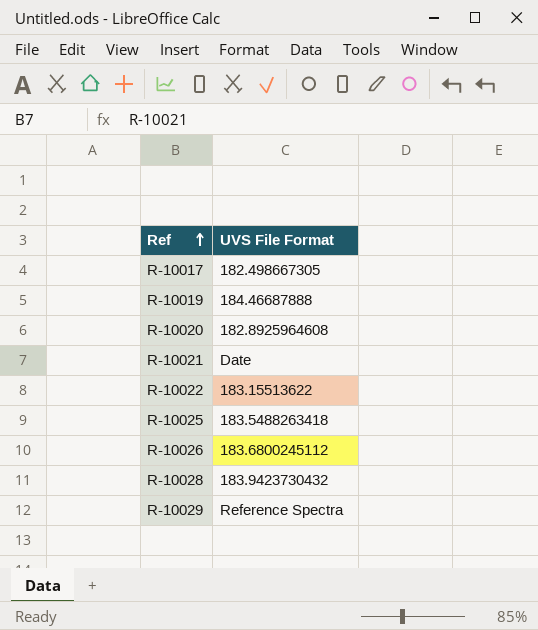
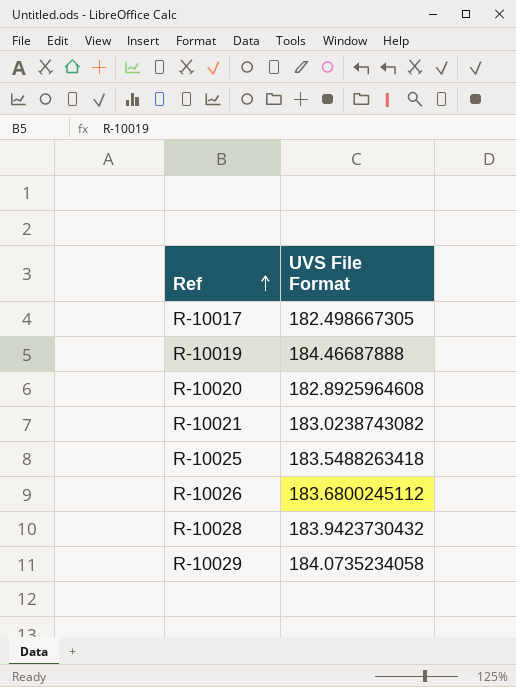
row R-10022: 183.15513622 -> none
R-10021 | UVS File Format: Date -> 183.0238743082
R-10029 | UVS File Format: Reference Spectra -> 184.0735234058

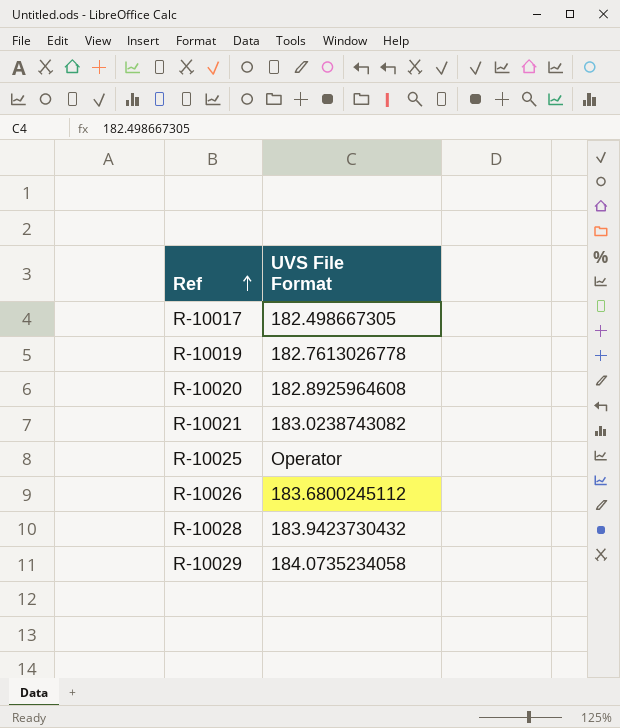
R-10019 | UVS File Format: 184.46687888 -> 182.7613026778
R-10025 | UVS File Format: 183.5488263418 -> Operator

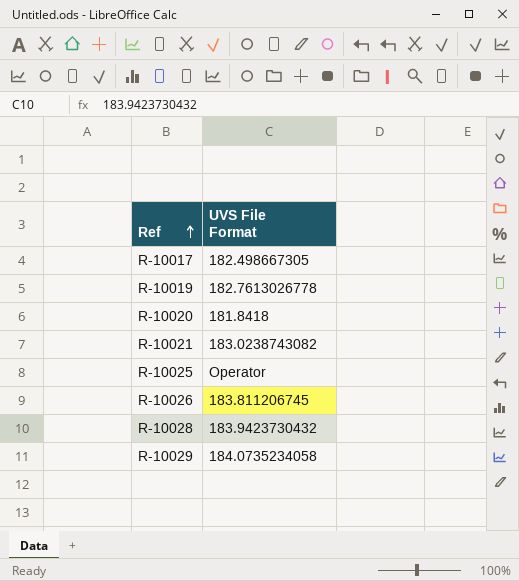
R-10020 | UVS File Format: 182.8925964608 -> 181.8418
R-10026 | UVS File Format: 183.6800245112 -> 183.811206745

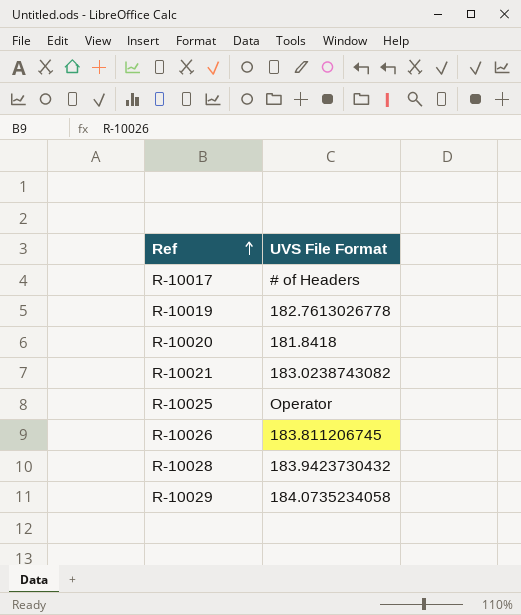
R-10017 | UVS File Format: 182.498667305 -> # of Headers

